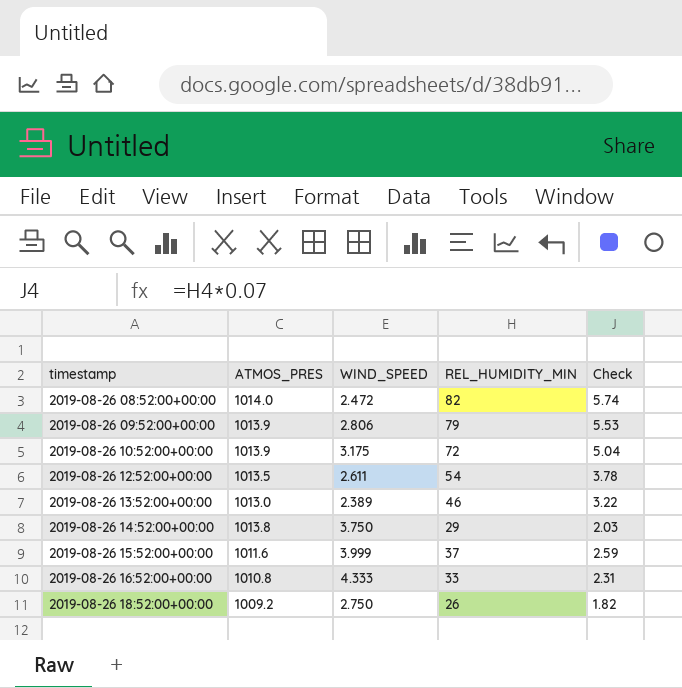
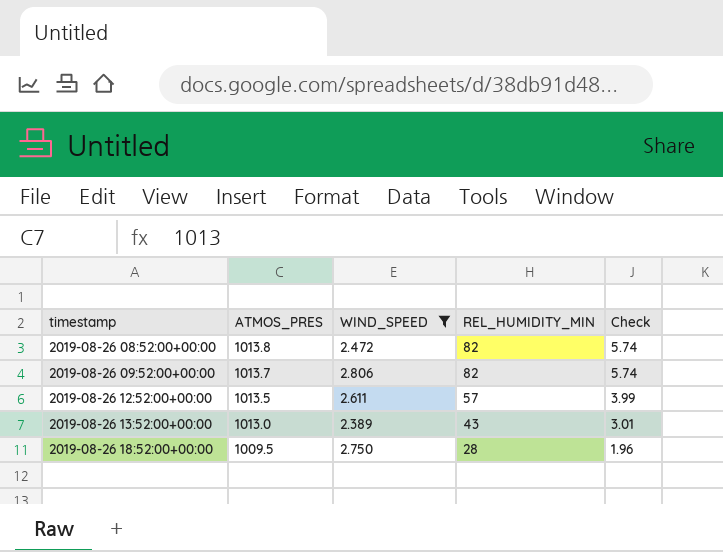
filter: none -> WIND_SPEED <= 2.806
2019-08-26 08:52:00+00:00 | ATMOS_PRES: 1014.0 -> 1013.8
2019-08-26 09:52:00+00:00 | ATMOS_PRES: 1013.9 -> 1013.7
2019-08-26 09:52:00+00:00 | REL_HUMIDITY_MIN: 79 -> 82
2019-08-26 09:52:00+00:00 | Check: 5.53 -> 5.74
2019-08-26 12:52:00+00:00 | REL_HUMIDITY_MIN: 54 -> 57
2019-08-26 12:52:00+00:00 | Check: 3.78 -> 3.99
2019-08-26 13:52:00+00:00 | REL_HUMIDITY_MIN: 46 -> 43
2019-08-26 13:52:00+00:00 | Check: 3.22 -> 3.01
2019-08-26 18:52:00+00:00 | ATMOS_PRES: 1009.2 -> 1009.5
2019-08-26 18:52:00+00:00 | REL_HUMIDITY_MIN: 26 -> 28
2019-08-26 18:52:00+00:00 | Check: 1.82 -> 1.96

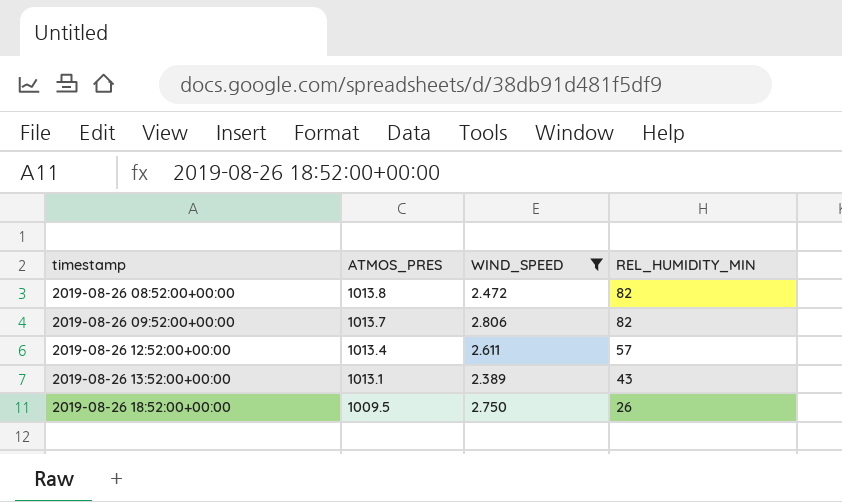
column Check | formula: [REL_HUMIDITY_MIN] * 0.07 -> none
2019-08-26 12:52:00+00:00 | ATMOS_PRES: 1013.5 -> 1013.4
2019-08-26 13:52:00+00:00 | ATMOS_PRES: 1013.0 -> 1013.1
2019-08-26 18:52:00+00:00 | REL_HUMIDITY_MIN: 28 -> 26

